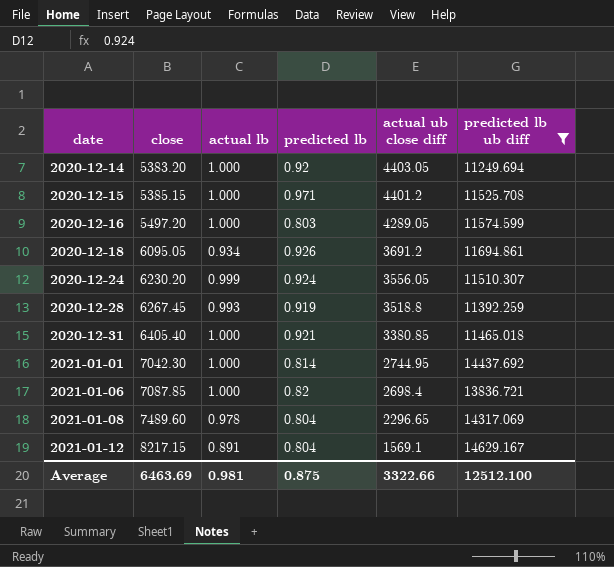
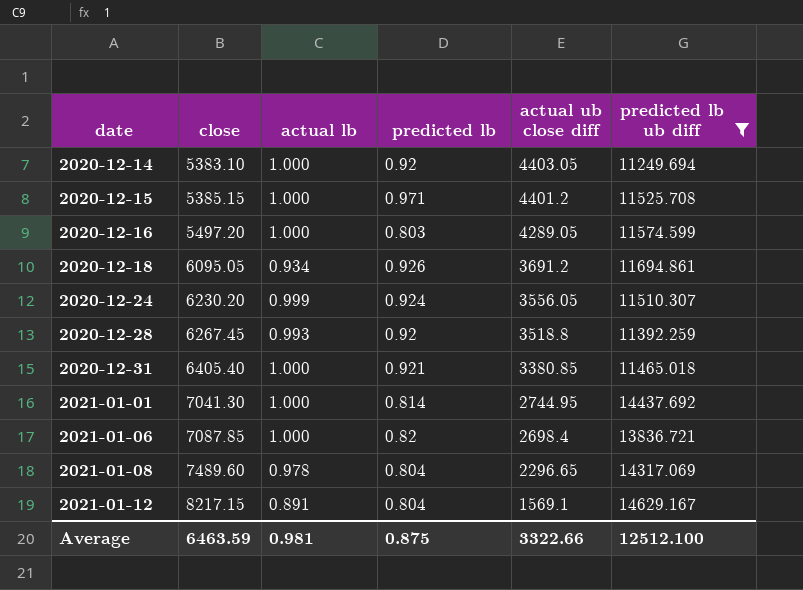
2020-12-14 | close: 5383.20 -> 5383.10
2020-12-28 | predicted lb: 0.919 -> 0.92
2021-01-01 | close: 7042.30 -> 7041.30
Average | close: 6463.69 -> 6463.59

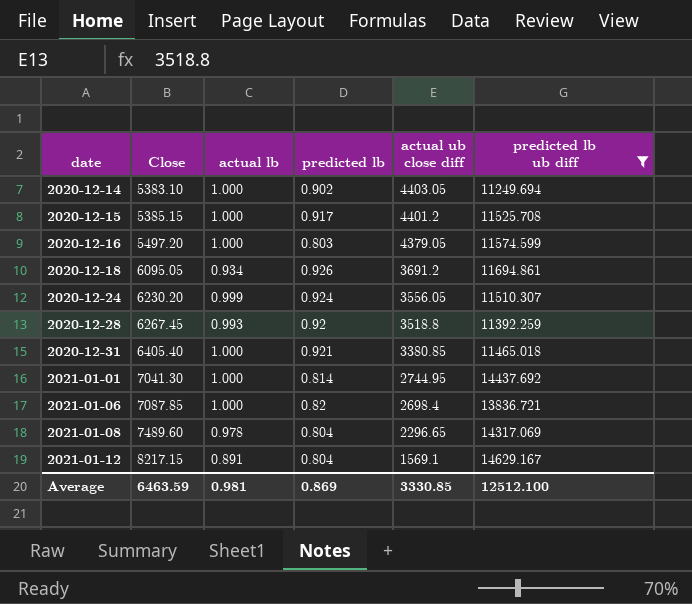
column name: close -> Close
2020-12-14 | predicted lb: 0.92 -> 0.902
2020-12-15 | predicted lb: 0.971 -> 0.917
2020-12-16 | actual ub close diff: 4289.05 -> 4379.05
Average | predicted lb: 0.875 -> 0.869
Average | actual ub close diff: 3322.66 -> 3330.85

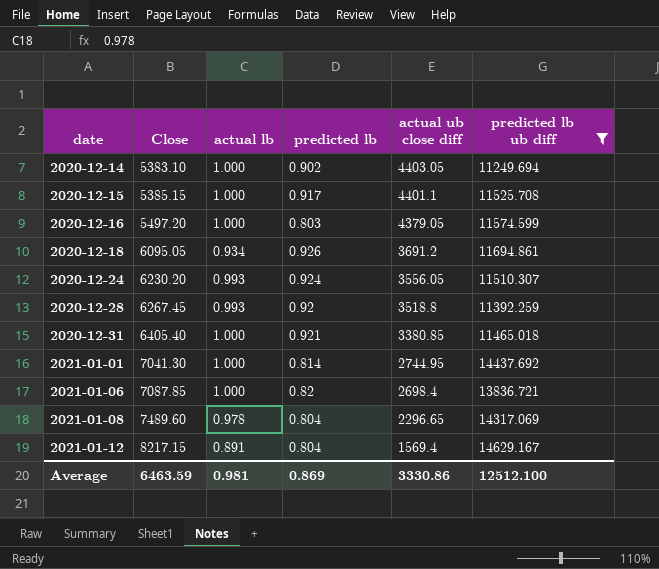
2020-12-15 | actual ub close diff: 4401.2 -> 4401.1
2020-12-24 | actual lb: 0.999 -> 0.993
2021-01-12 | actual ub close diff: 1569.1 -> 1569.4
Average | actual ub close diff: 3330.85 -> 3330.86

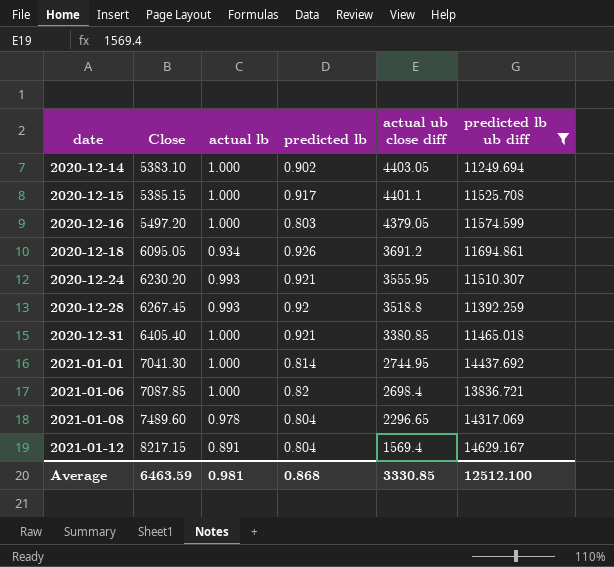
2020-12-24 | predicted lb: 0.924 -> 0.921
2020-12-24 | actual ub close diff: 3556.05 -> 3555.95
Average | predicted lb: 0.869 -> 0.868
Average | actual ub close diff: 3330.86 -> 3330.85

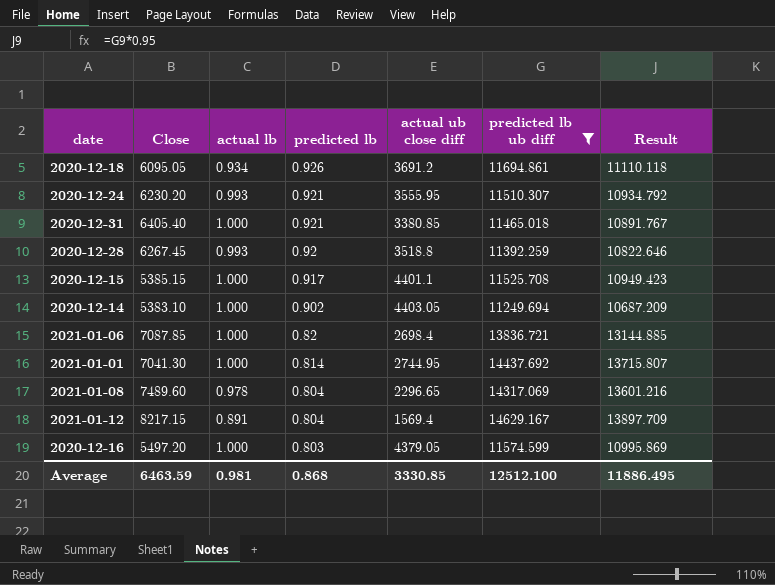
row order: date ascending -> predicted lb descending
column Result | formula: none -> [predicted lb ub diff] * 0.95

